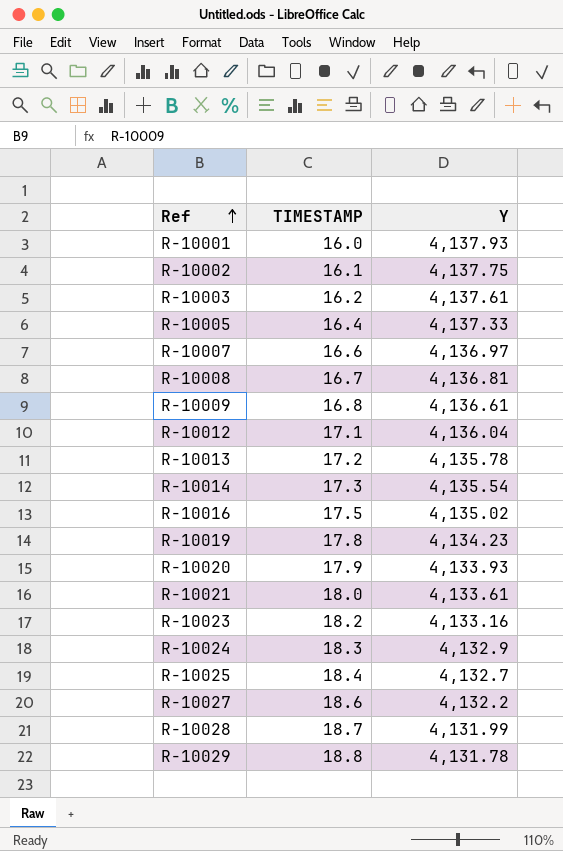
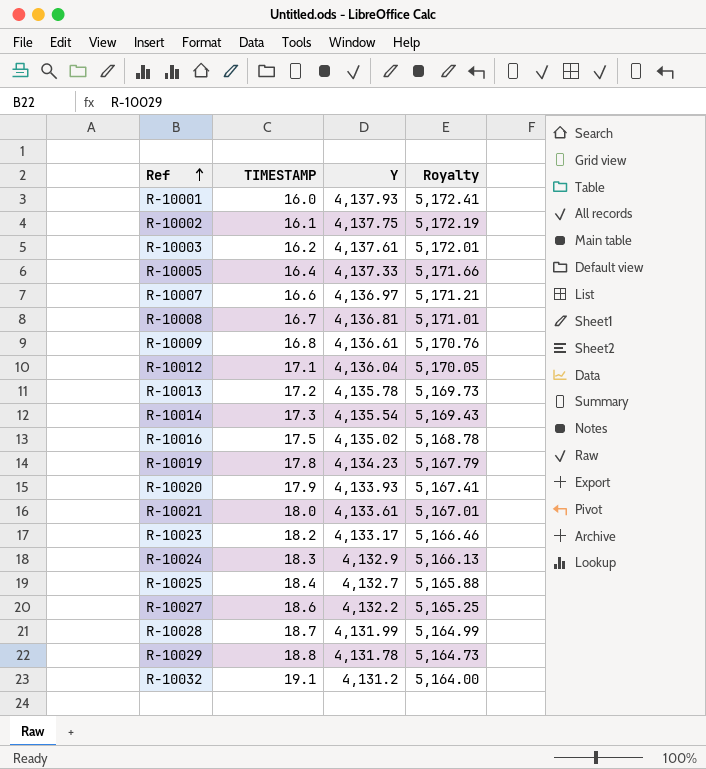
column Royalty | formula: none -> [Y] * 1.25
R-10023 | Y: 4,133.16 -> 4,133.17
row R-10032: none -> 19.1 | 4,131.2 | 5,164.00

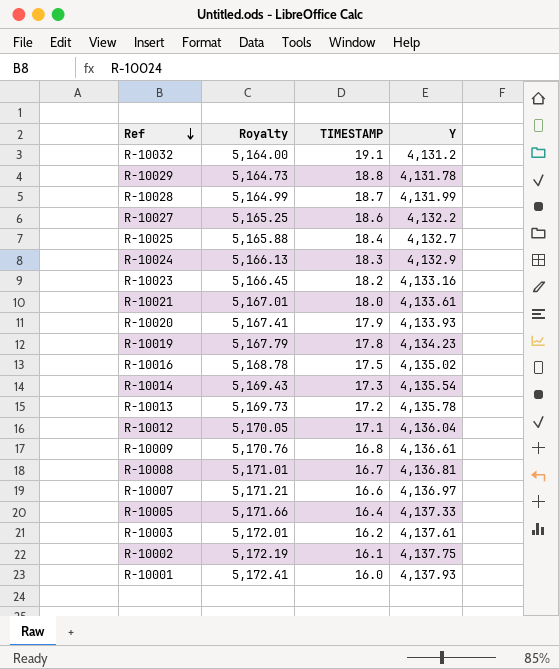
row order: Ref ascending -> Ref descending
column Royalty | position: 4 -> 2
R-10023 | Royalty: 5,166.46 -> 5,166.45
R-10023 | Y: 4,133.17 -> 4,133.16

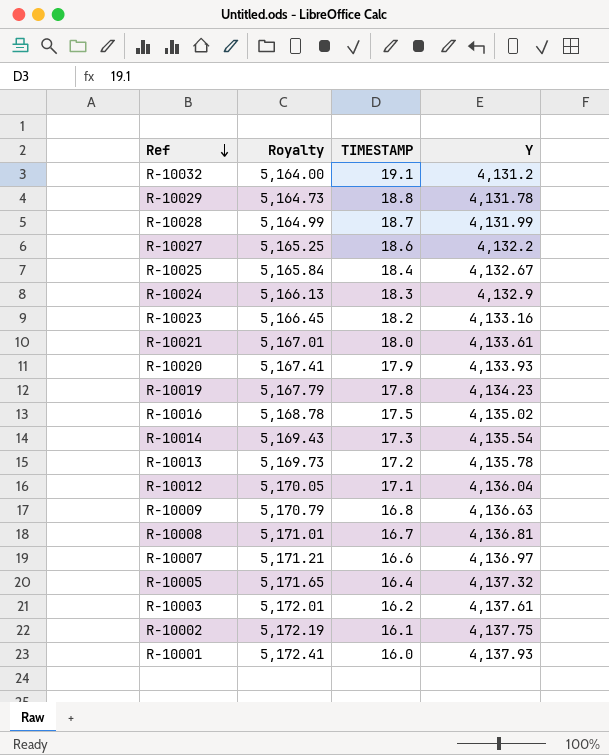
R-10025 | Royalty: 5,165.88 -> 5,165.84
R-10025 | Y: 4,132.7 -> 4,132.67
R-10009 | Royalty: 5,170.76 -> 5,170.79
R-10009 | Y: 4,136.61 -> 4,136.63
R-10005 | Royalty: 5,171.66 -> 5,171.65
R-10005 | Y: 4,137.33 -> 4,137.32

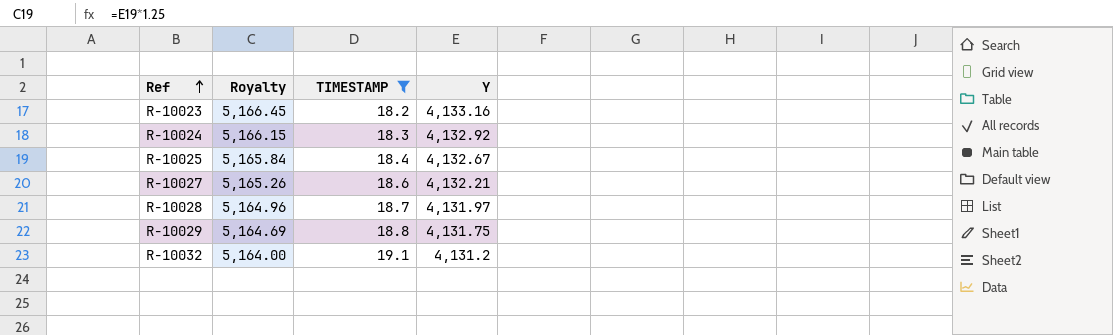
filter: none -> TIMESTAMP >= 18.2
row order: Ref descending -> Ref ascending
R-10024 | Royalty: 5,166.13 -> 5,166.15
R-10024 | Y: 4,132.9 -> 4,132.92
R-10027 | Royalty: 5,165.25 -> 5,165.26
R-10027 | Y: 4,132.2 -> 4,132.21
R-10028 | Royalty: 5,164.99 -> 5,164.96
R-10028 | Y: 4,131.99 -> 4,131.97
R-10029 | Royalty: 5,164.73 -> 5,164.69
R-10029 | Y: 4,131.78 -> 4,131.75

